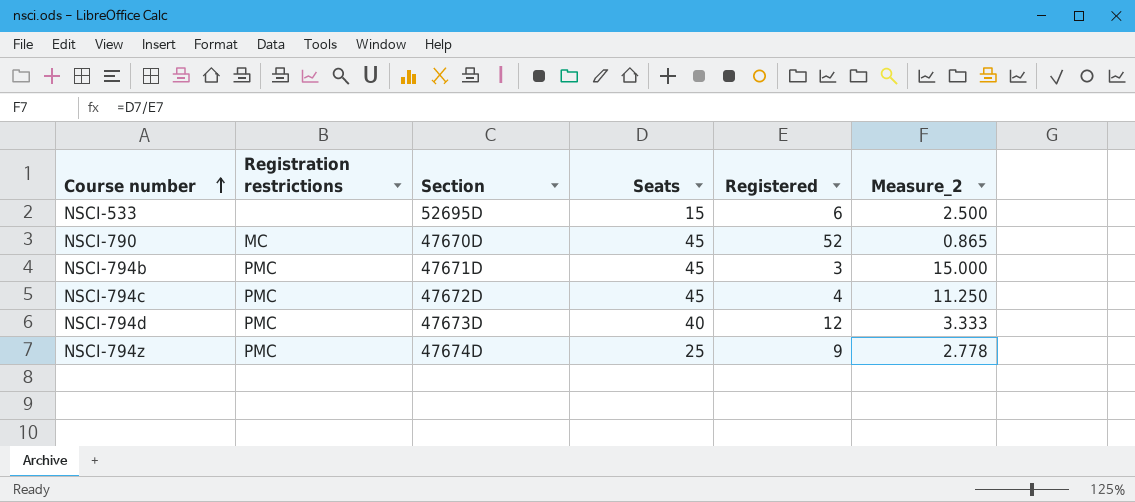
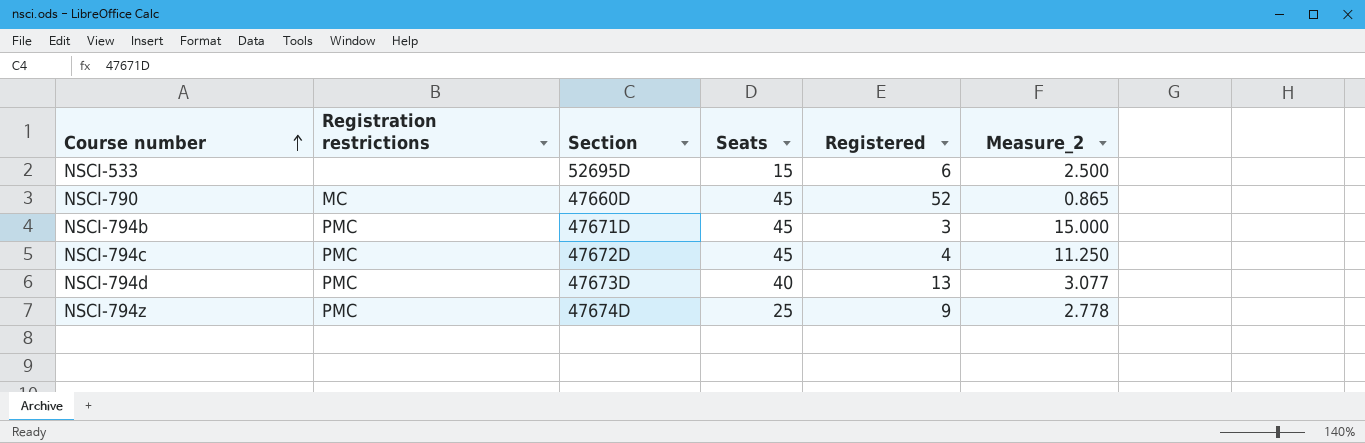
NSCI-790 | Section: 47670D -> 47660D
NSCI-794d | Registered: 12 -> 13
NSCI-794d | Measure_2: 3.333 -> 3.077

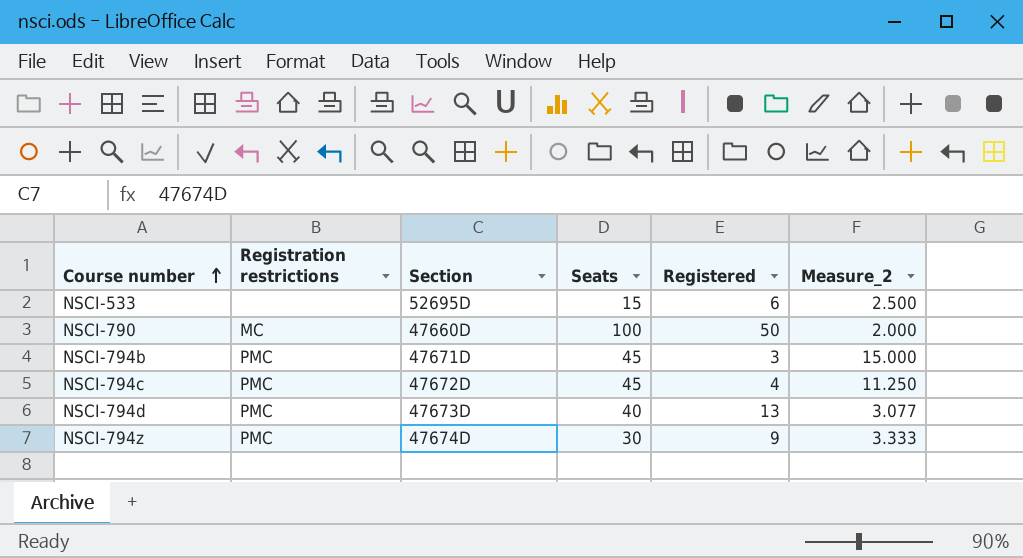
NSCI-790 | Seats: 45 -> 100
NSCI-790 | Registered: 52 -> 50
NSCI-790 | Measure_2: 0.865 -> 2.000
NSCI-794z | Seats: 25 -> 30
NSCI-794z | Measure_2: 2.778 -> 3.333

